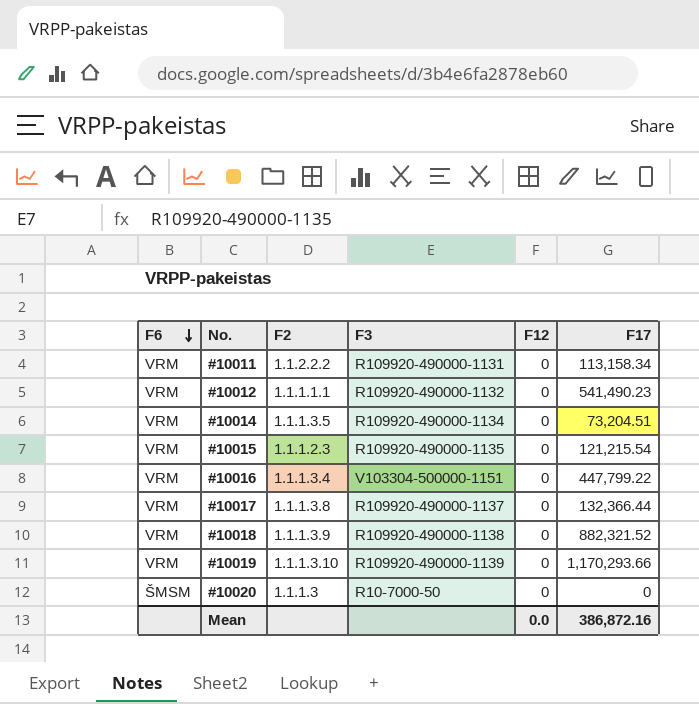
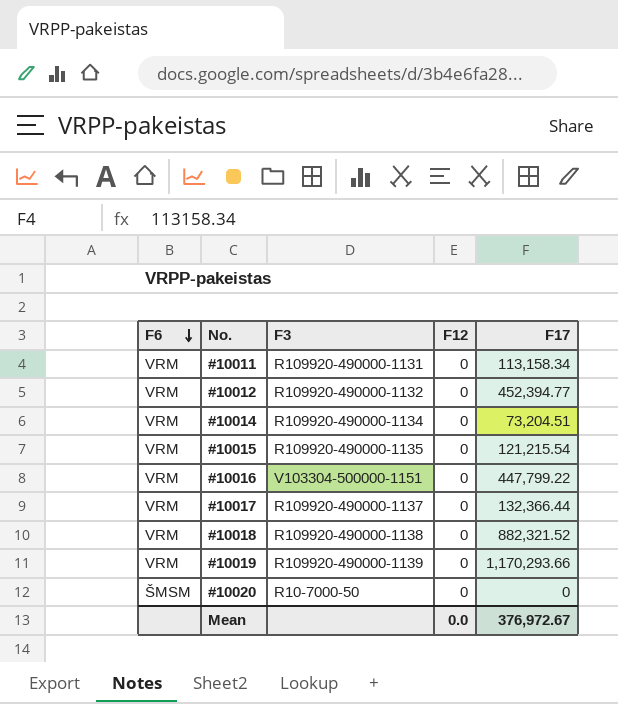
column F2 | position: 3 -> none
#10012 | F17: 541,490.23 -> 452,394.77
Mean | F17: 386,872.16 -> 376,972.67

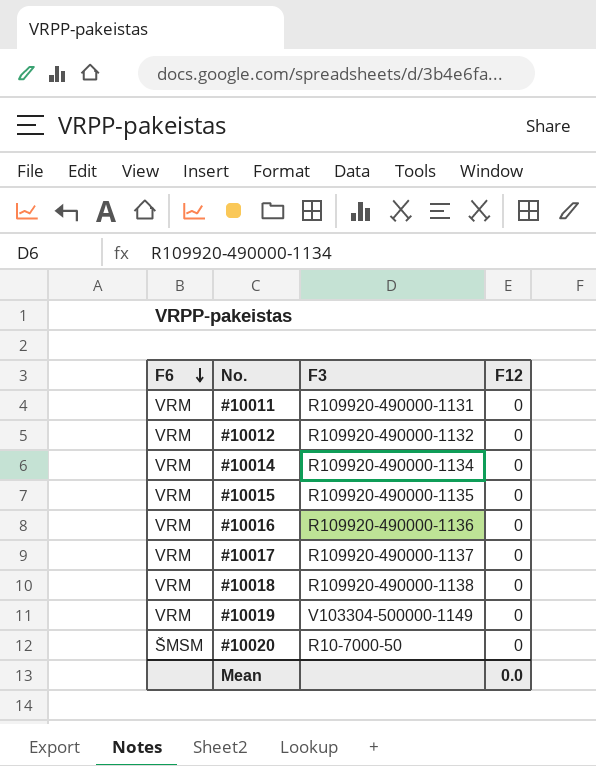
column F17 | position: 5 -> none
#10016 | F3: V103304-500000-1151 -> R109920-490000-1136
#10019 | F3: R109920-490000-1139 -> V103304-500000-1149

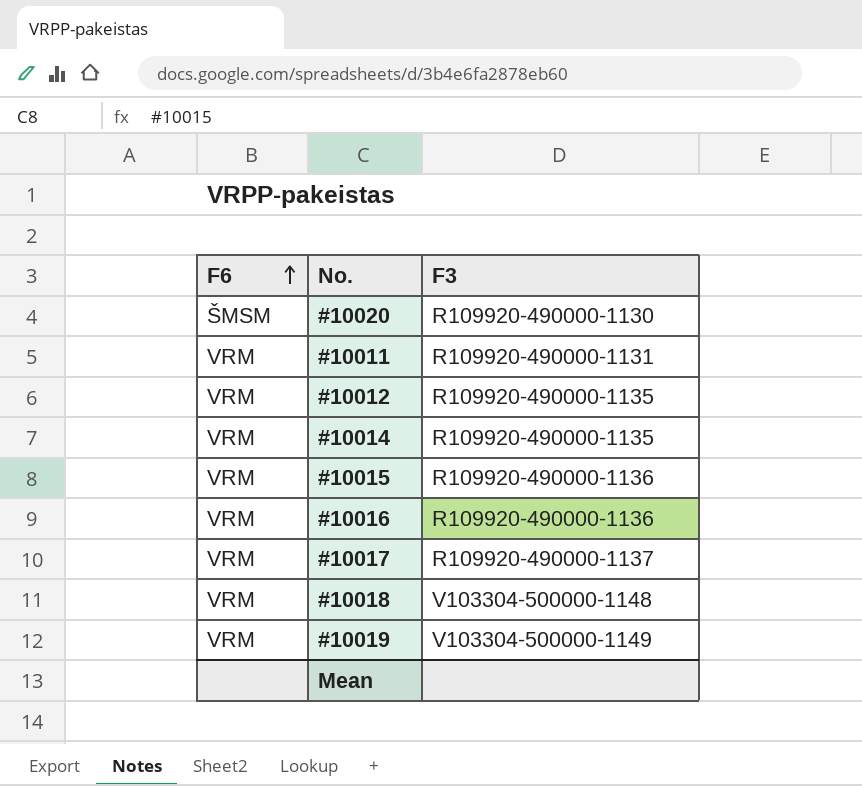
row order: F6 descending -> F6 ascending
column F12 | position: 4 -> none
#10020 | F3: R10-7000-50 -> R109920-490000-1130
#10012 | F3: R109920-490000-1132 -> R109920-490000-1135
#10014 | F3: R109920-490000-1134 -> R109920-490000-1135
#10015 | F3: R109920-490000-1135 -> R109920-490000-1136
#10018 | F3: R109920-490000-1138 -> V103304-500000-1148

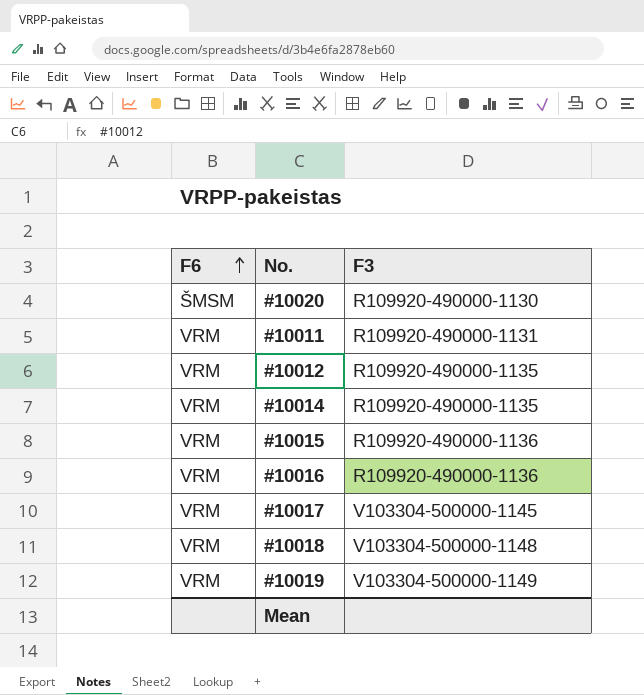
#10017 | F3: R109920-490000-1137 -> V103304-500000-1145

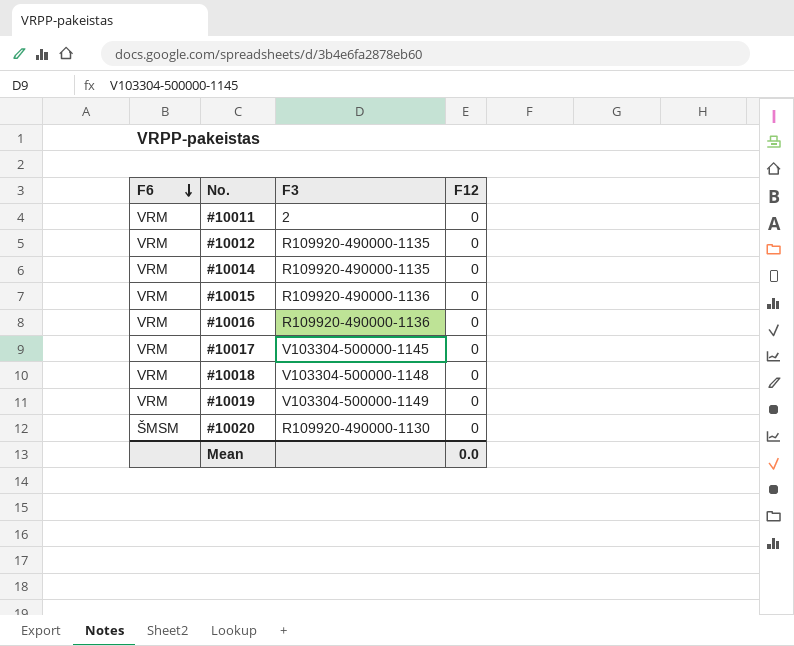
row order: F6 ascending -> F6 descending
column F12 | position: none -> 4
#10011 | F3: R109920-490000-1131 -> 2

